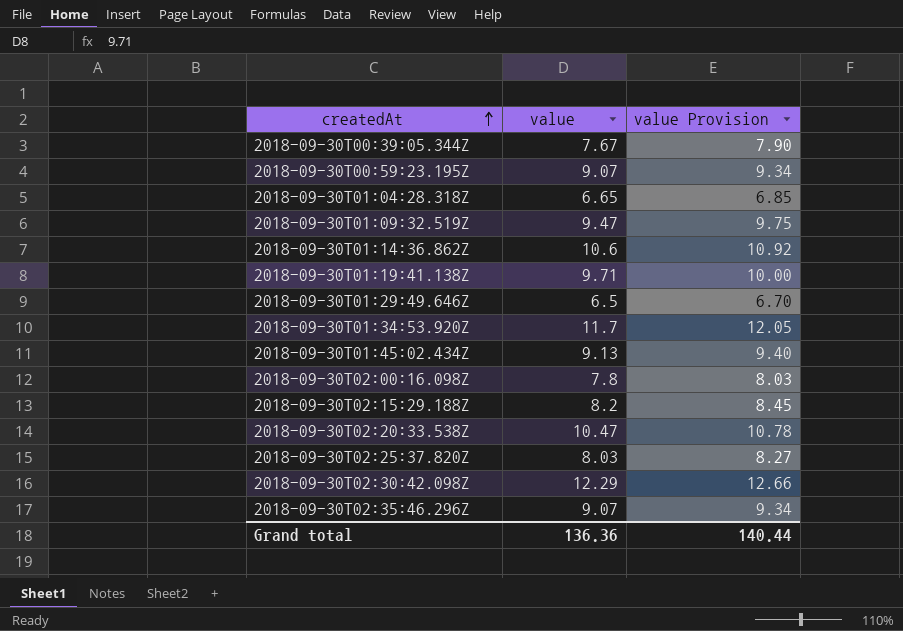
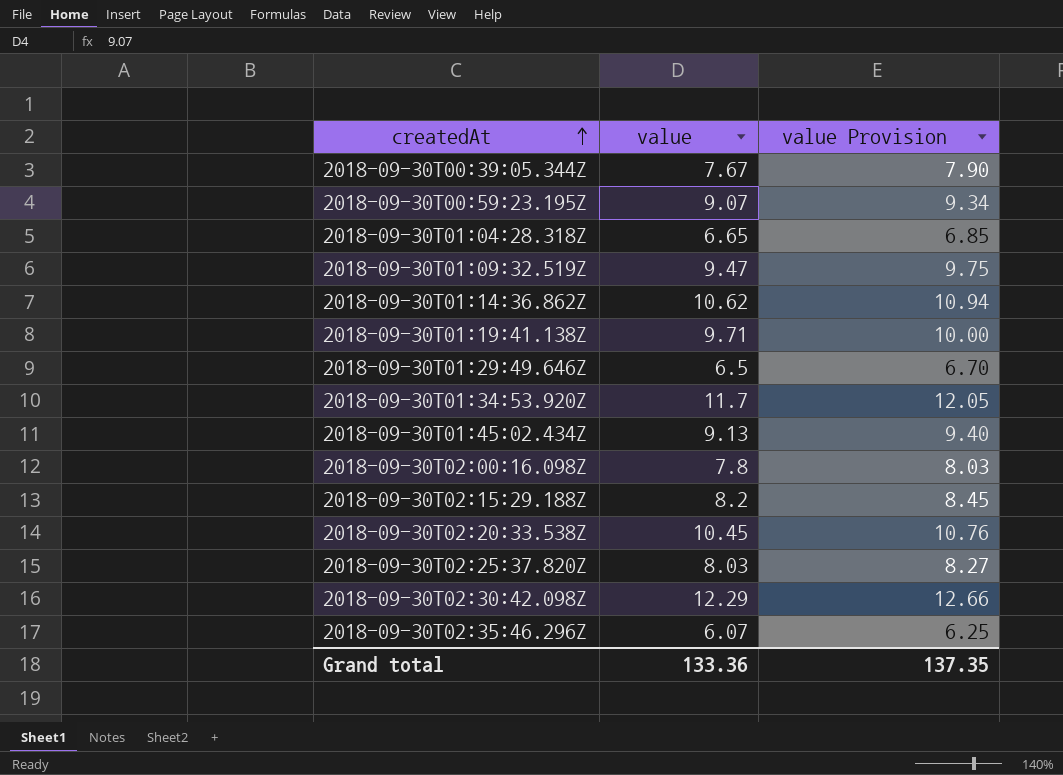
2018-09-30T01:14:36.862Z | value: 10.6 -> 10.62
2018-09-30T01:14:36.862Z | value Provision: 10.92 -> 10.94
2018-09-30T02:20:33.538Z | value: 10.47 -> 10.45
2018-09-30T02:20:33.538Z | value Provision: 10.78 -> 10.76
2018-09-30T02:35:46.296Z | value: 9.07 -> 6.07
2018-09-30T02:35:46.296Z | value Provision: 9.34 -> 6.25
Grand total | value: 136.36 -> 133.36
Grand total | value Provision: 140.44 -> 137.35

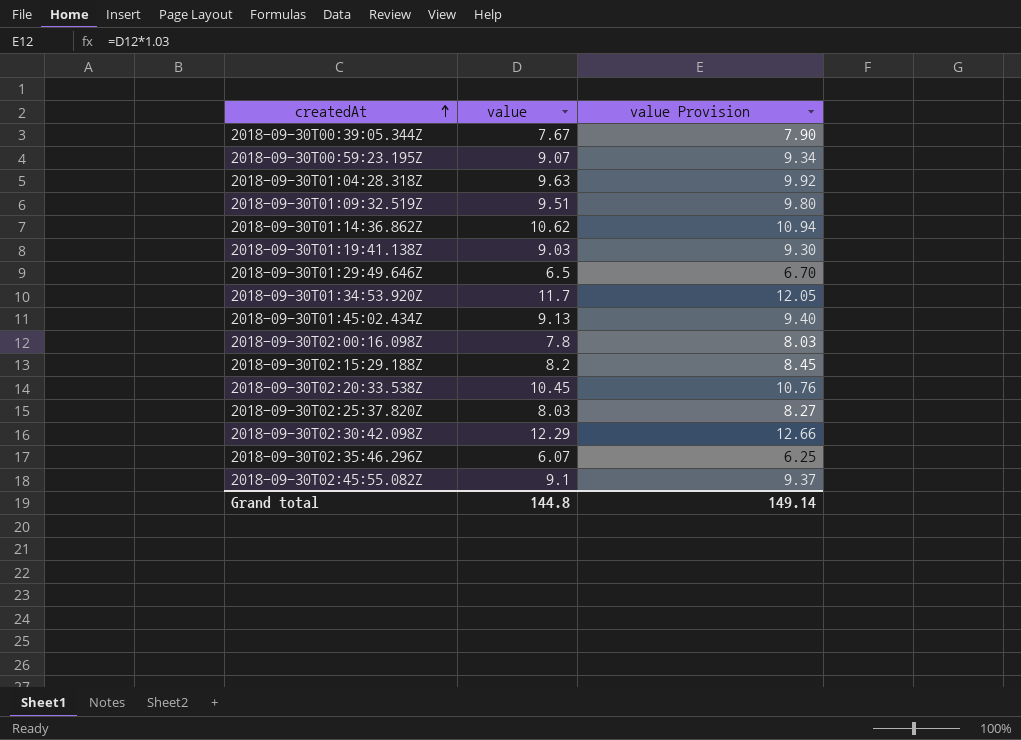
2018-09-30T01:04:28.318Z | value: 6.65 -> 9.63
2018-09-30T01:04:28.318Z | value Provision: 6.85 -> 9.92
2018-09-30T01:09:32.519Z | value: 9.47 -> 9.51
2018-09-30T01:09:32.519Z | value Provision: 9.75 -> 9.80
2018-09-30T01:19:41.138Z | value: 9.71 -> 9.03
2018-09-30T01:19:41.138Z | value Provision: 10.00 -> 9.30
row 2018-09-30T02:45:55.082Z: none -> 9.1 | 9.37
Grand total | value: 133.36 -> 144.8
Grand total | value Provision: 137.35 -> 149.14

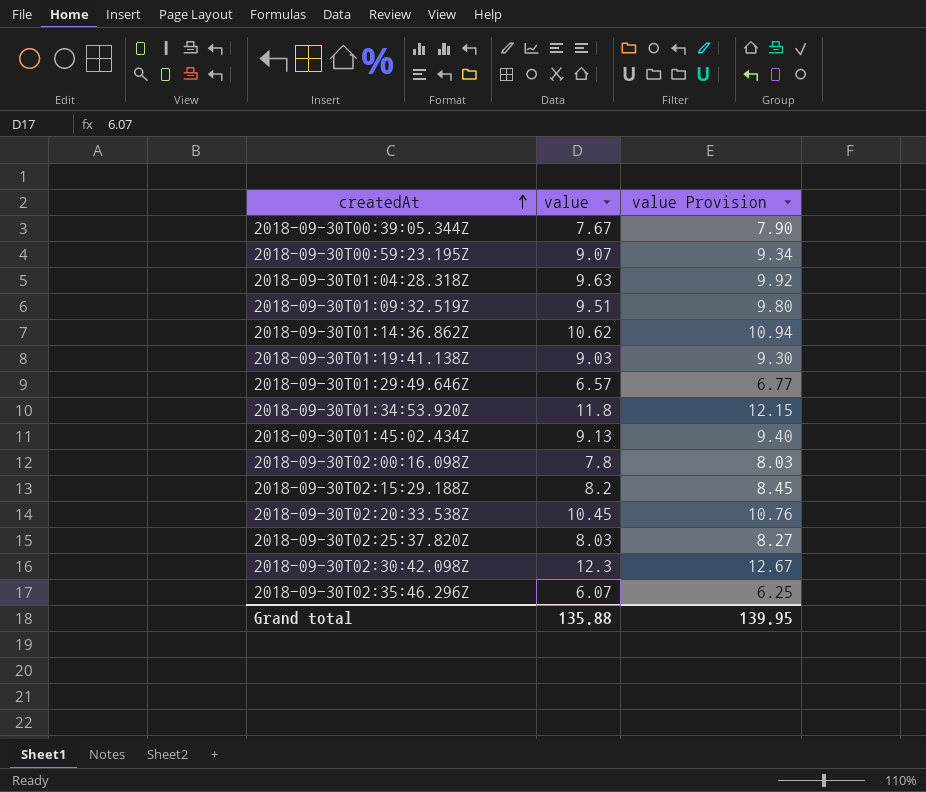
row 2018-09-30T02:45:55.082Z: 9.1 | 9.37 -> none
2018-09-30T01:29:49.646Z | value: 6.5 -> 6.57
2018-09-30T01:29:49.646Z | value Provision: 6.70 -> 6.77
2018-09-30T01:34:53.920Z | value: 11.7 -> 11.8
2018-09-30T01:34:53.920Z | value Provision: 12.05 -> 12.15
2018-09-30T02:30:42.098Z | value: 12.29 -> 12.3
2018-09-30T02:30:42.098Z | value Provision: 12.66 -> 12.67
Grand total | value: 144.8 -> 135.88
Grand total | value Provision: 149.14 -> 139.95

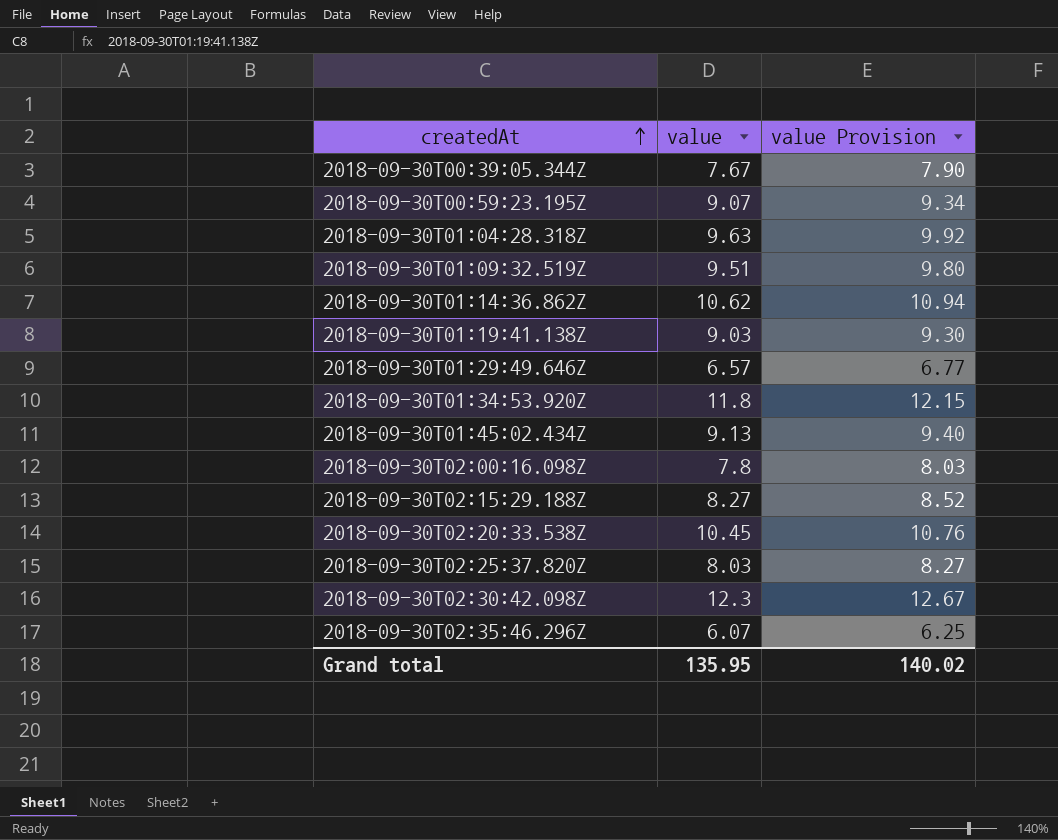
2018-09-30T02:15:29.188Z | value: 8.2 -> 8.27
2018-09-30T02:15:29.188Z | value Provision: 8.45 -> 8.52
Grand total | value: 135.88 -> 135.95
Grand total | value Provision: 139.95 -> 140.02

